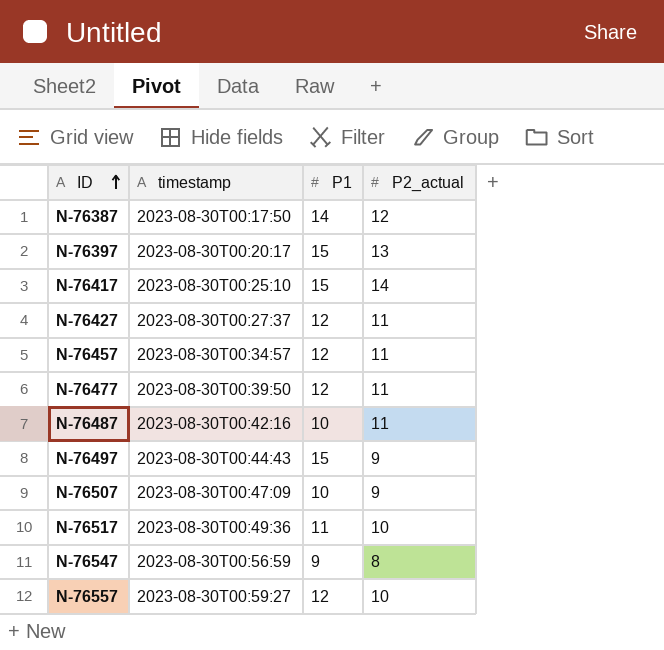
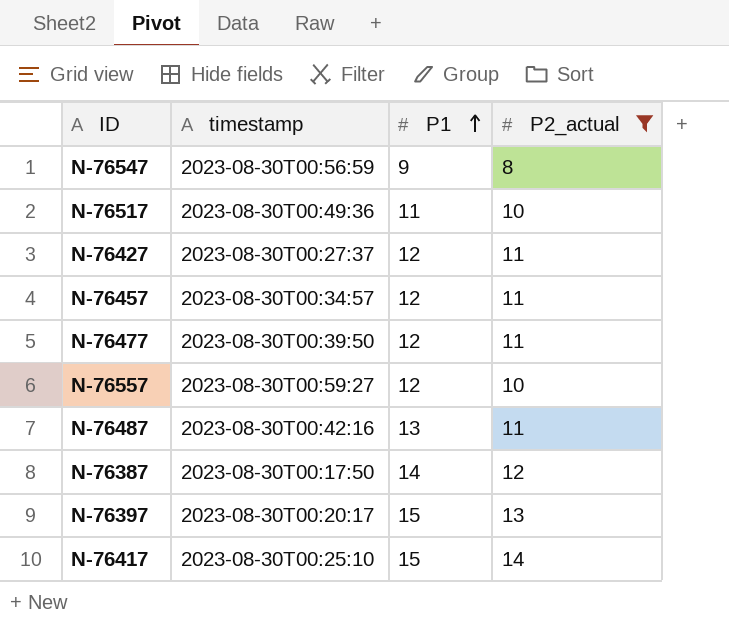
filter: none -> P2_actual != 9
row order: ID ascending -> P1 ascending
N-76487 | P1: 10 -> 13

